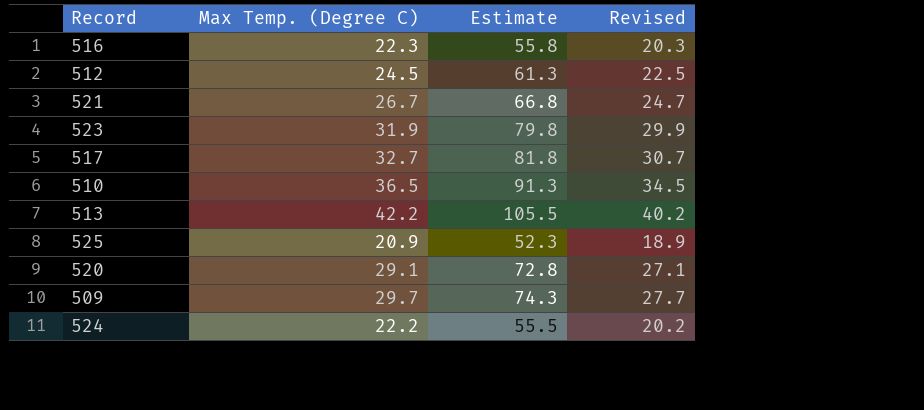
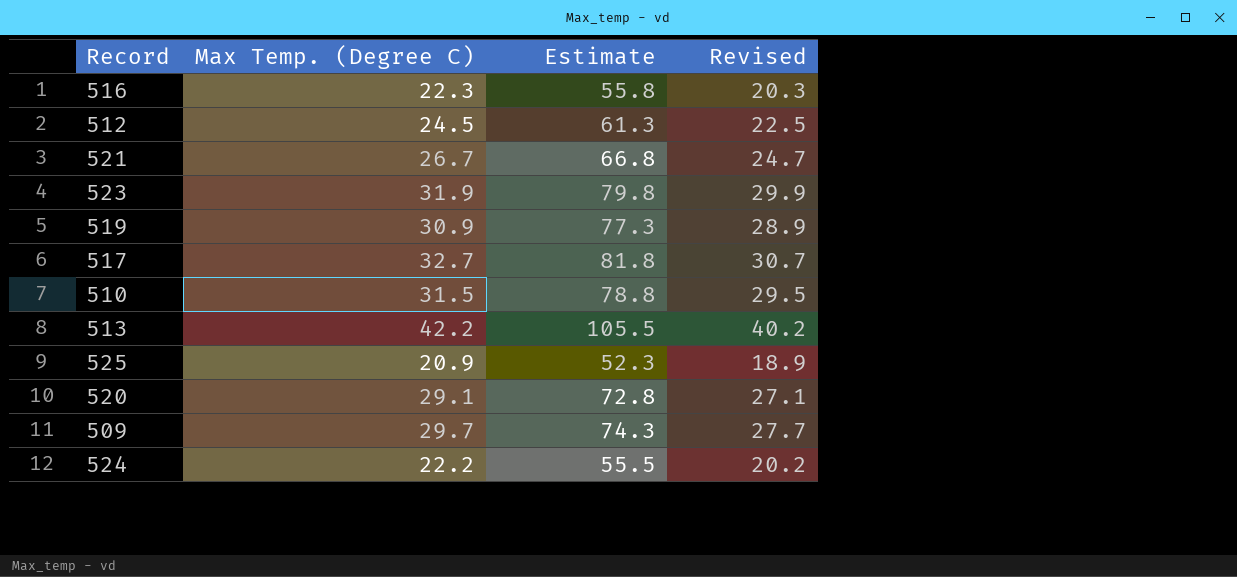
row 519: none -> 30.9 | 77.3 | 28.9
510 | Max Temp. (Degree C): 36.5 -> 31.5
510 | Estimate: 91.3 -> 78.8
510 | Revised: 34.5 -> 29.5

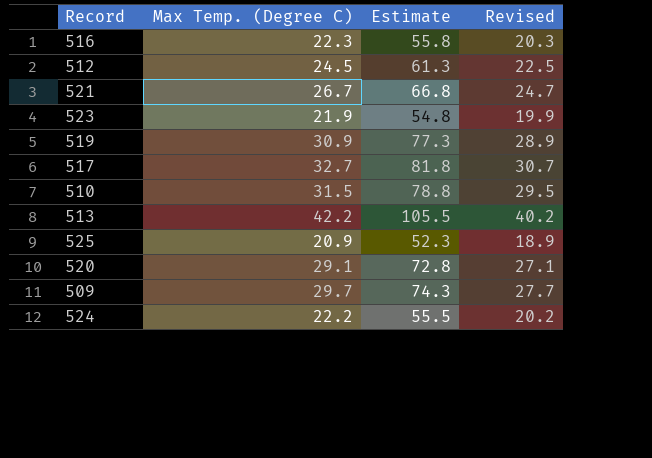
523 | Max Temp. (Degree C): 31.9 -> 21.9
523 | Estimate: 79.8 -> 54.8
523 | Revised: 29.9 -> 19.9

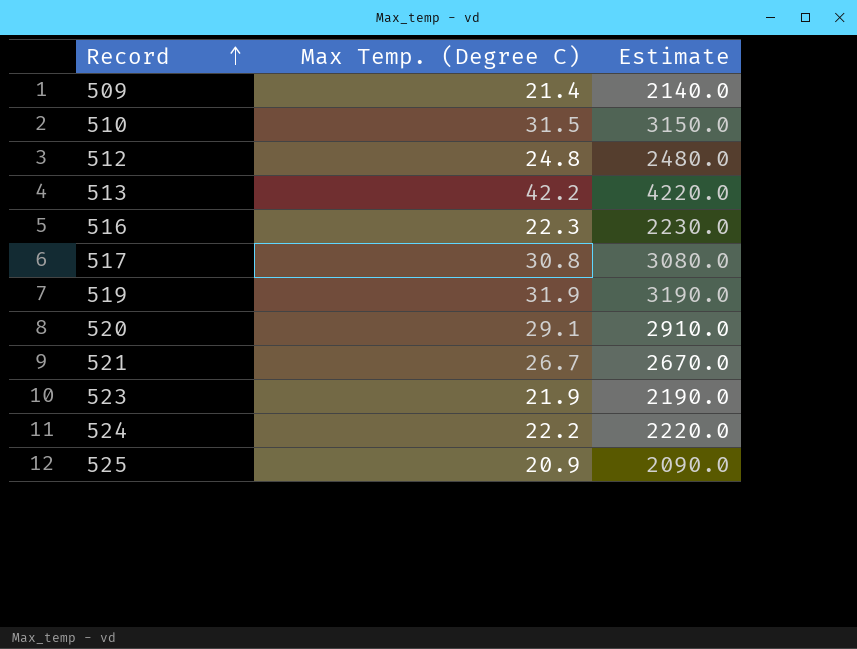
row order: none -> Record ascending
column Revised | formula: [Max Temp. (Degree C)] - 2 -> none
column Estimate | formula: [Max Temp. (Degree C)] * 2.5 -> [Max Temp. (Degree C)] * 100
509 | Max Temp. (Degree C): 29.7 -> 21.4
512 | Max Temp. (Degree C): 24.5 -> 24.8
517 | Max Temp. (Degree C): 32.7 -> 30.8
519 | Max Temp. (Degree C): 30.9 -> 31.9

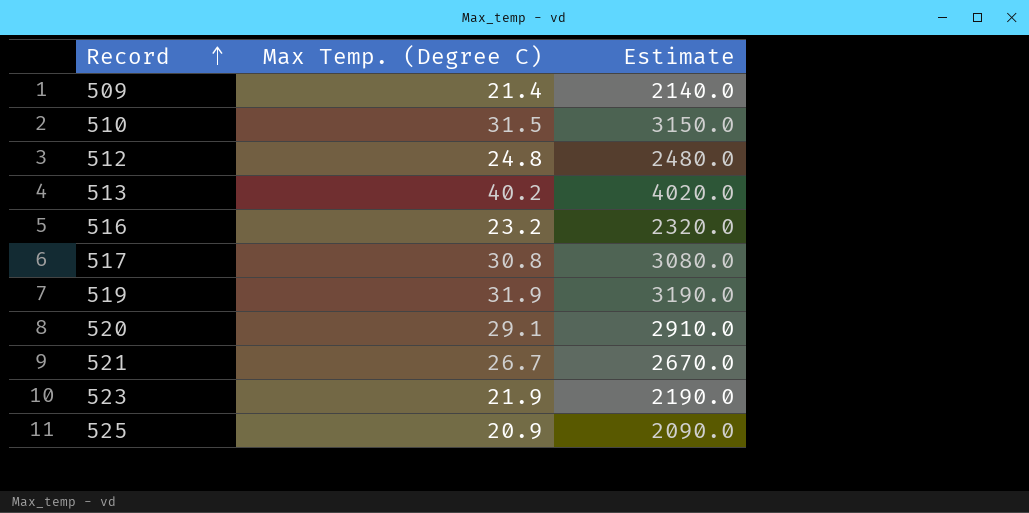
row 524: 22.2 | 2220.0 -> none
513 | Max Temp. (Degree C): 42.2 -> 40.2
513 | Estimate: 4220.0 -> 4020.0
516 | Max Temp. (Degree C): 22.3 -> 23.2
516 | Estimate: 2230.0 -> 2320.0

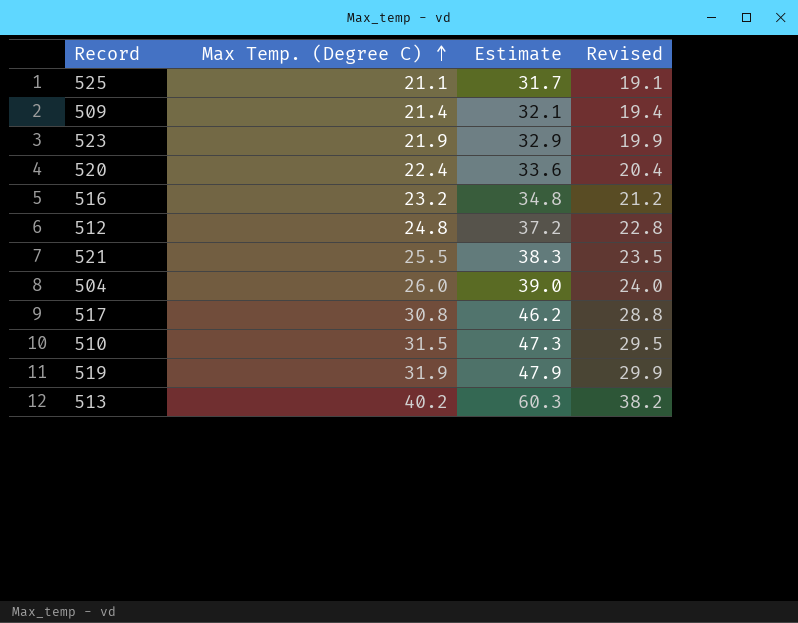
row order: Record ascending -> Max Temp. (Degree C) ascending
column Estimate | formula: [Max Temp. (Degree C)] * 100 -> [Max Temp. (Degree C)] * 1.5
column Revised | formula: none -> [Max Temp. (Degree C)] - 2
525 | Max Temp. (Degree C): 20.9 -> 21.1
520 | Max Temp. (Degree C): 29.1 -> 22.4
521 | Max Temp. (Degree C): 26.7 -> 25.5
row 504: none -> 26.0 | 39.0 | 24.0

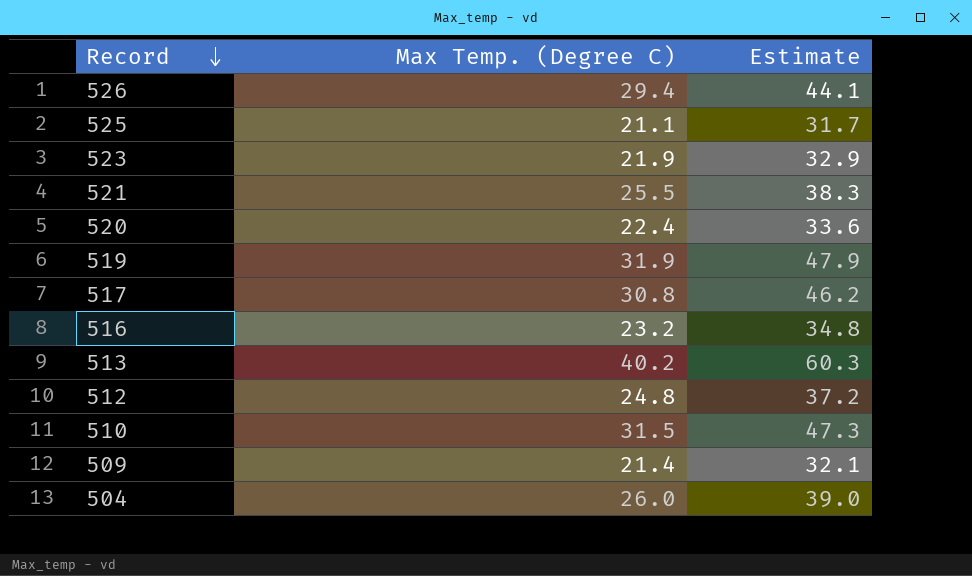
row order: Max Temp. (Degree C) ascending -> Record descending
column Revised | formula: [Max Temp. (Degree C)] - 2 -> none
row 526: none -> 29.4 | 44.1

